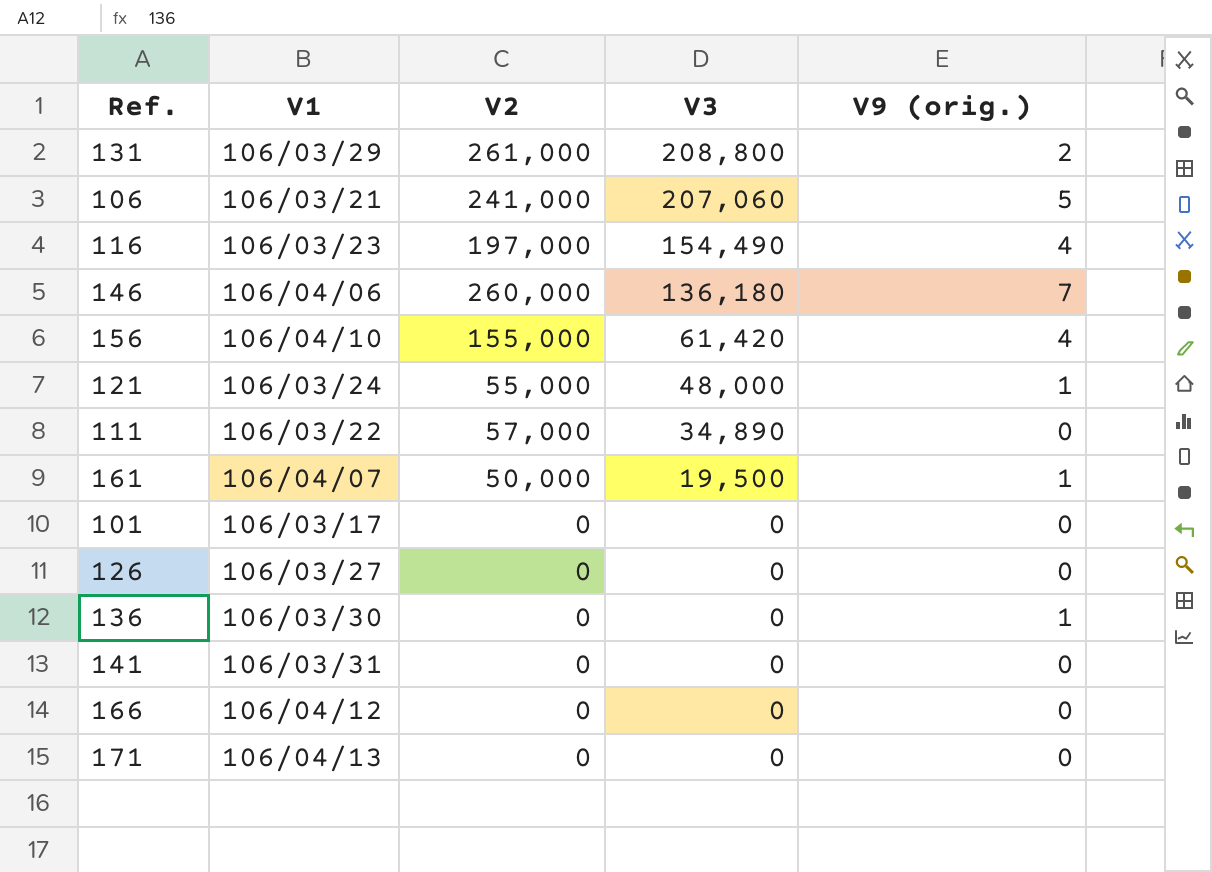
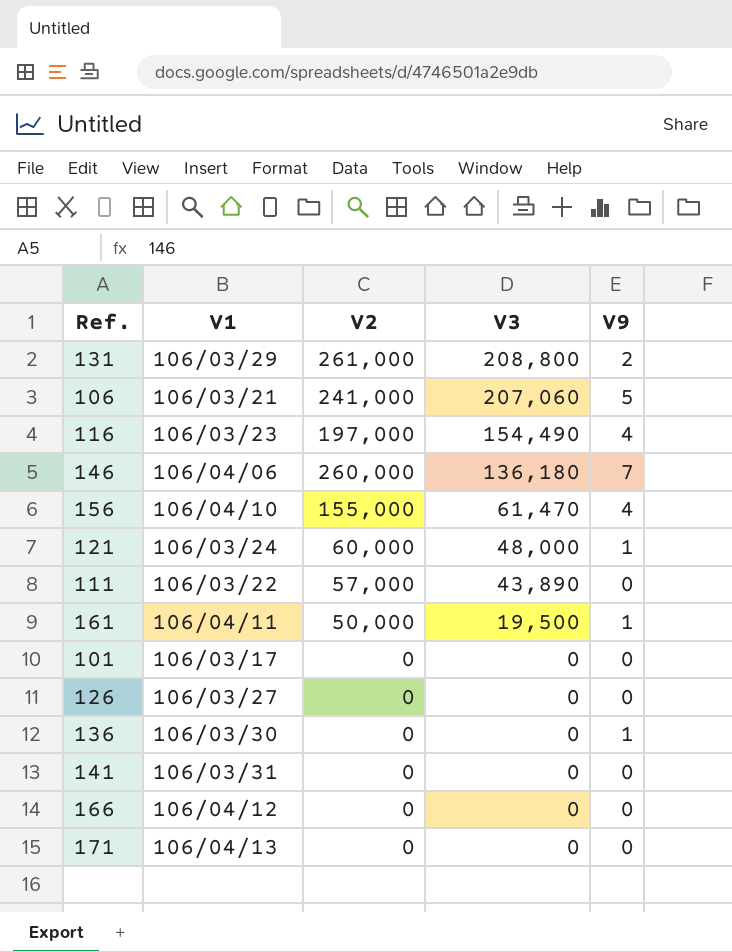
column name: V9 (orig.) -> V9
156 | V3: 61,420 -> 61,470
121 | V2: 55,000 -> 60,000
111 | V3: 34,890 -> 43,890
161 | V1: 106/04/07 -> 106/04/11

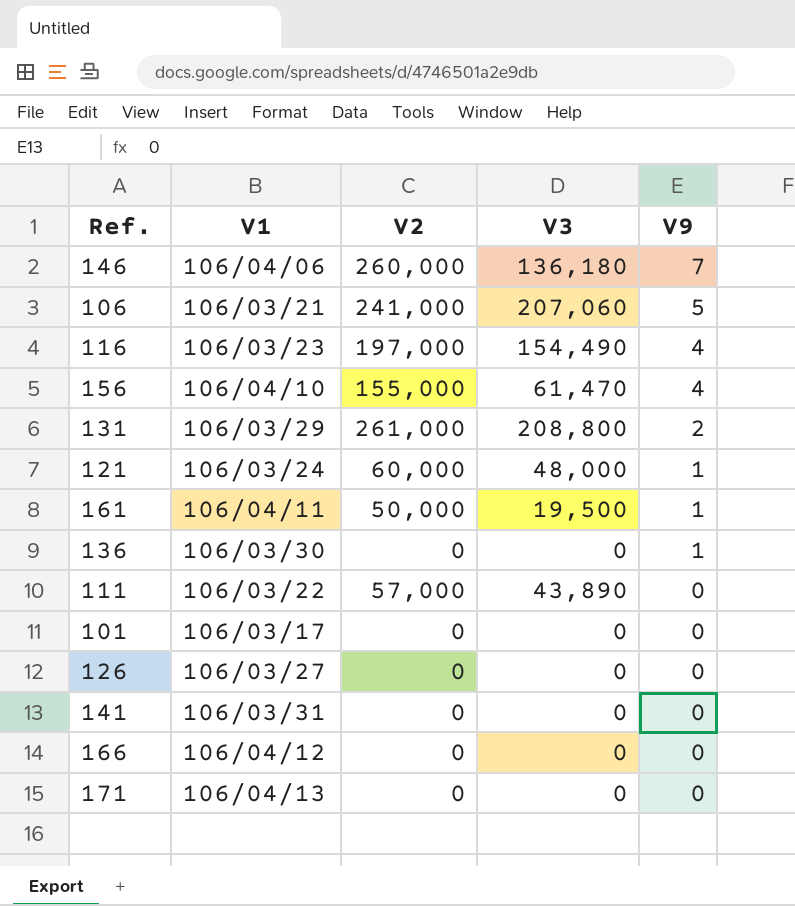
row order: V3 descending -> V9 descending

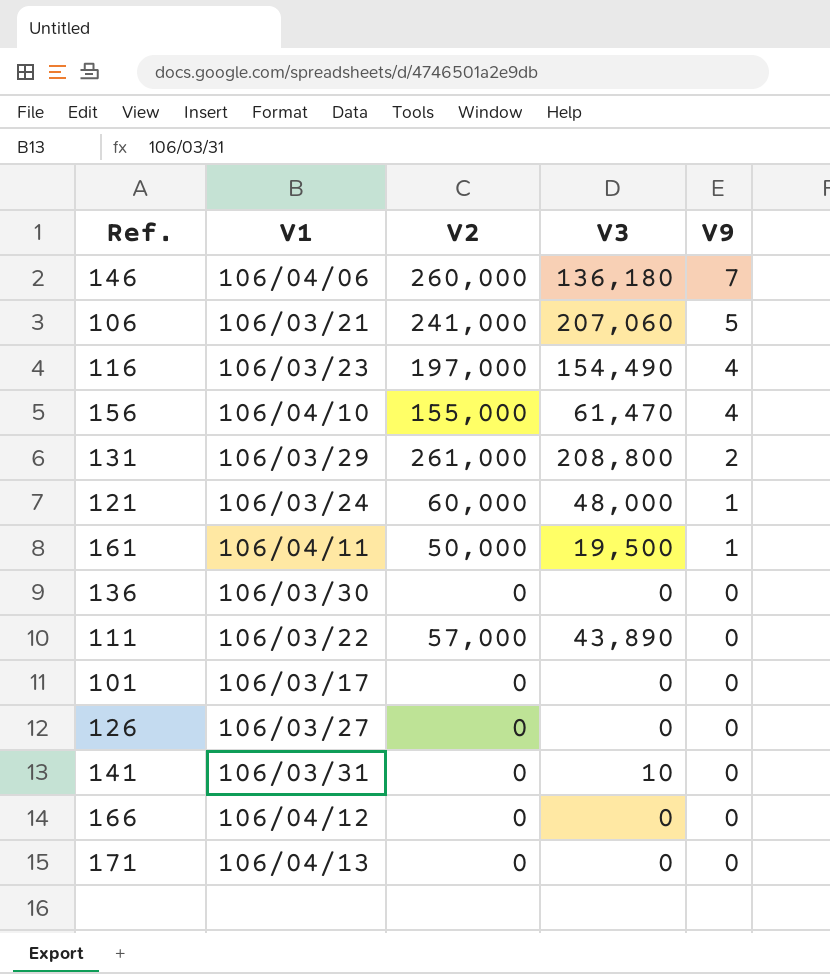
136 | V9: 1 -> 0
141 | V3: 0 -> 10

